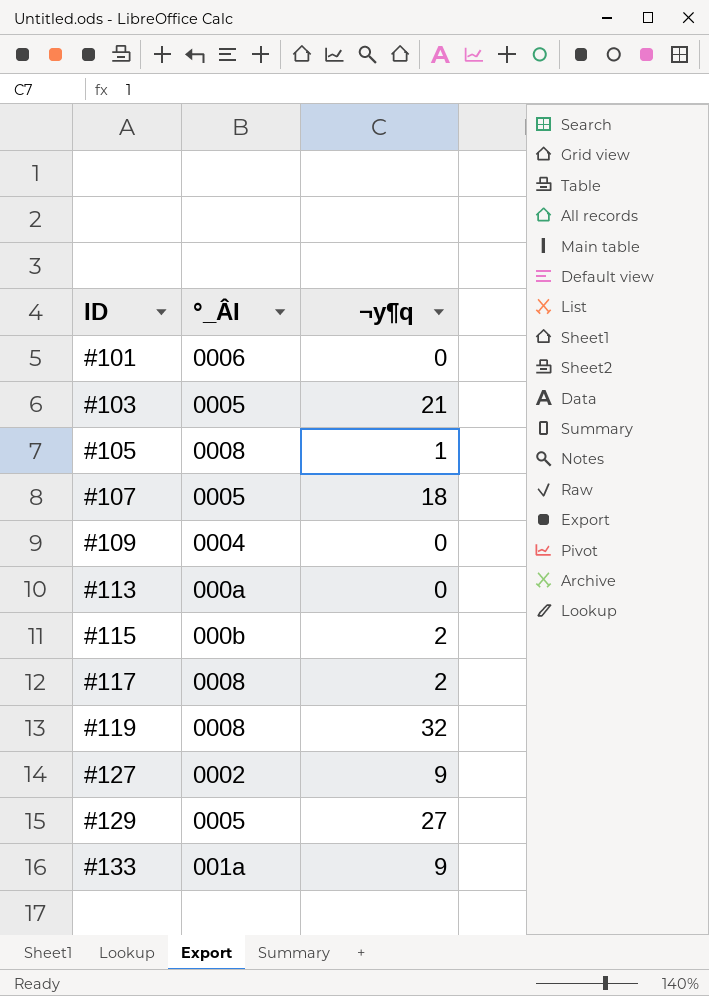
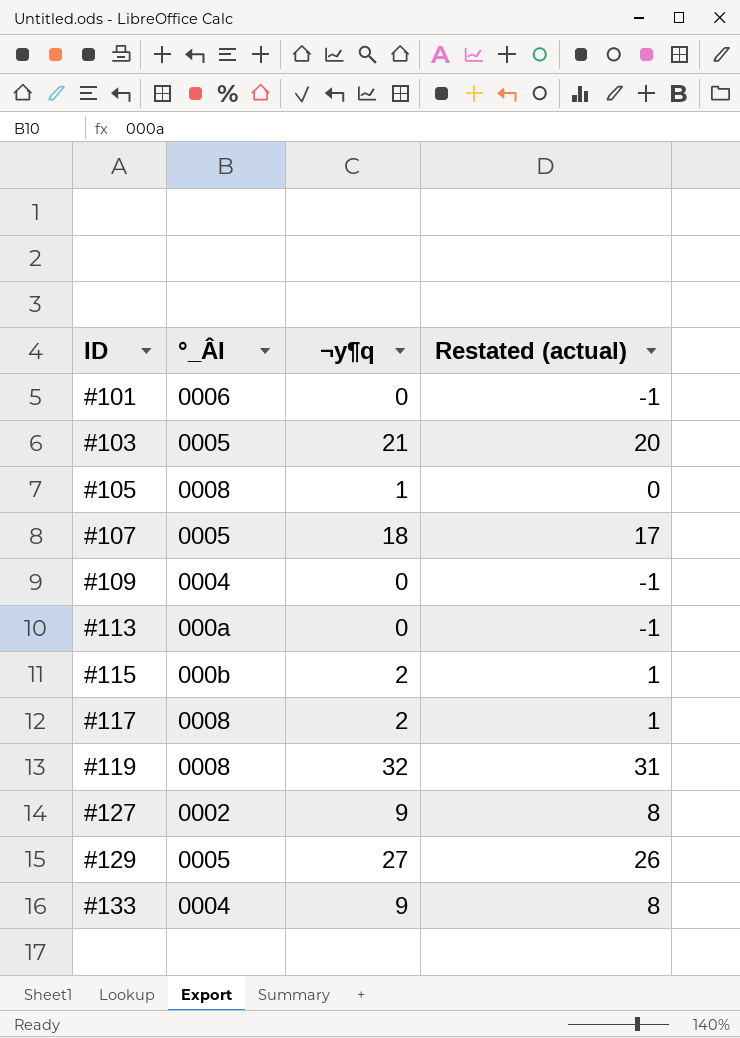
column Restated (actual) | formula: none -> [¬y¶q] - 1
#133 | °_ÂI: 001a -> 0004

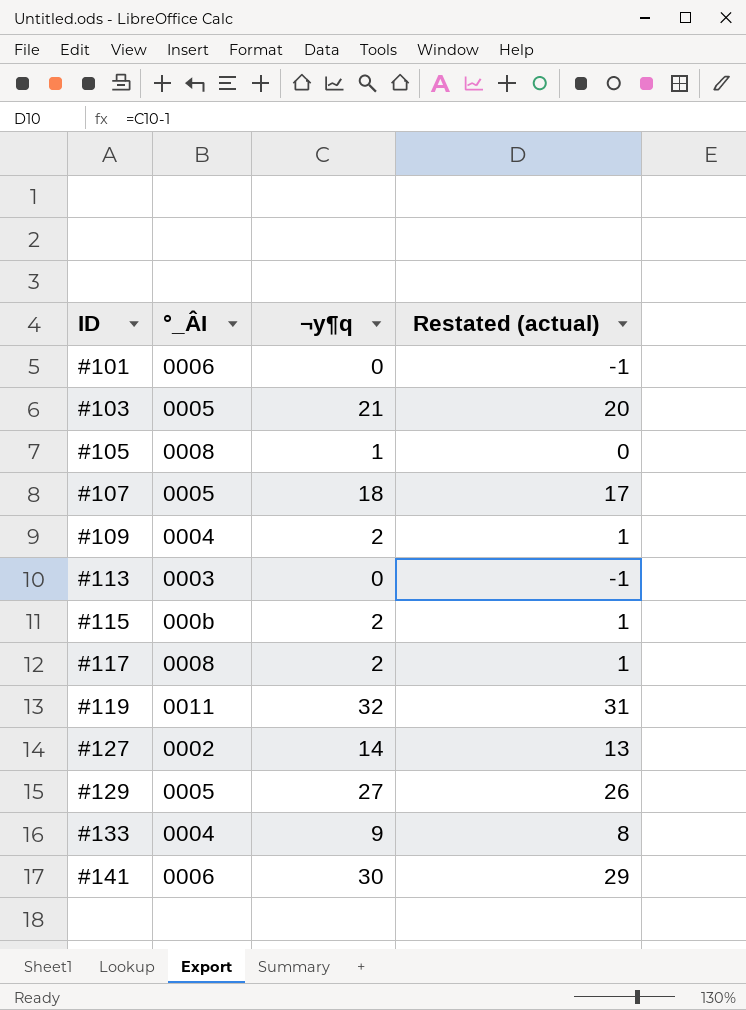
#109 | ¬y¶q: 0 -> 2
#109 | Restated (actual): -1 -> 1
#113 | °_ÂI: 000a -> 0003
#119 | °_ÂI: 0008 -> 0011
#127 | ¬y¶q: 9 -> 14
#127 | Restated (actual): 8 -> 13
row #141: none -> 0006 | 30 | 29

